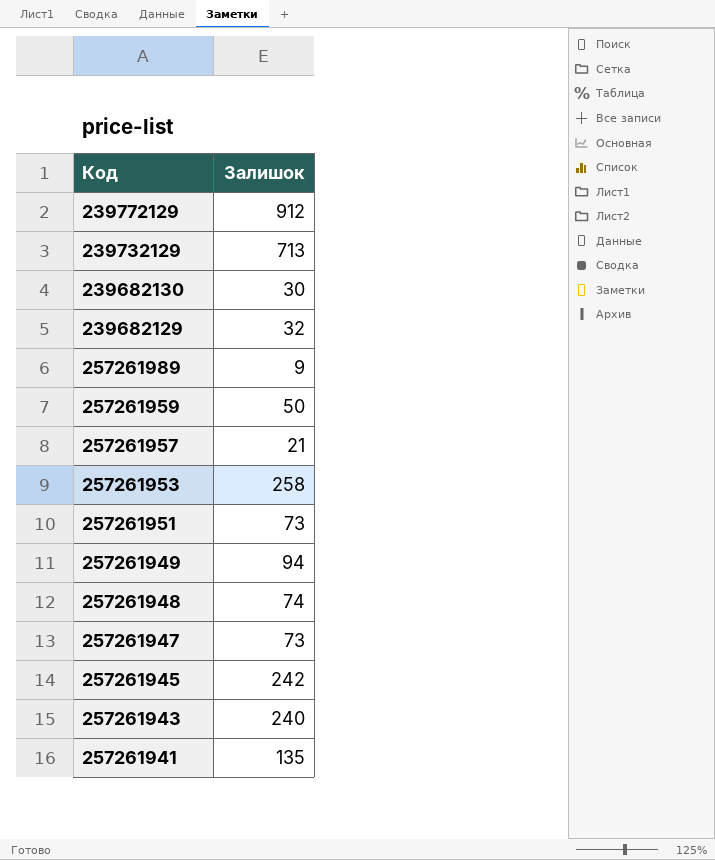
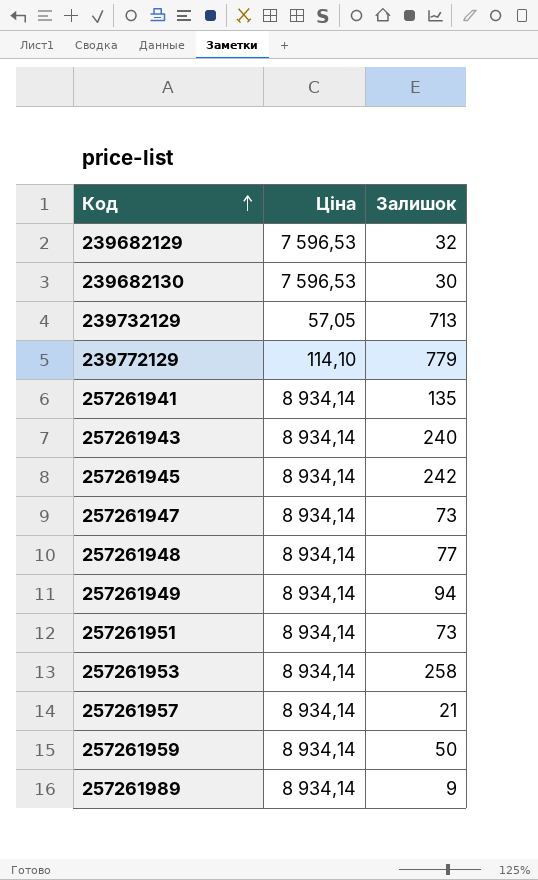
row order: none -> Код ascending
column Ціна | position: none -> 2
239772129 | Залишок: 912 -> 779
257261948 | Залишок: 74 -> 77

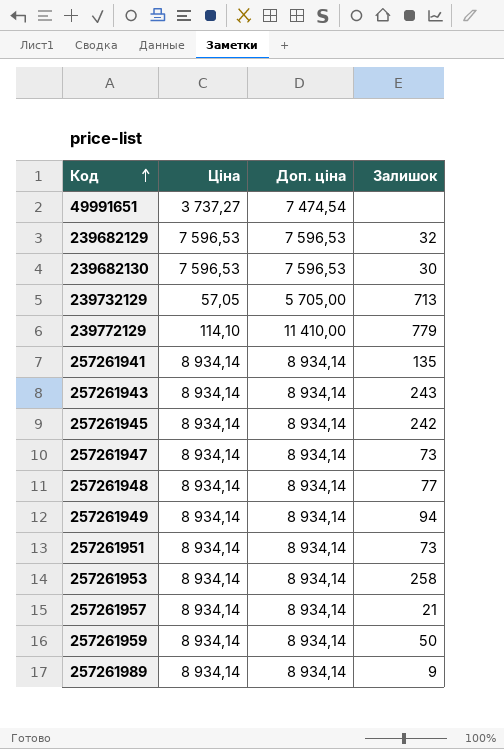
column Доп. ціна | position: none -> 3
row 49991651: none -> 3 737,27 | 7 474,54 | none
257261943 | Залишок: 240 -> 243

